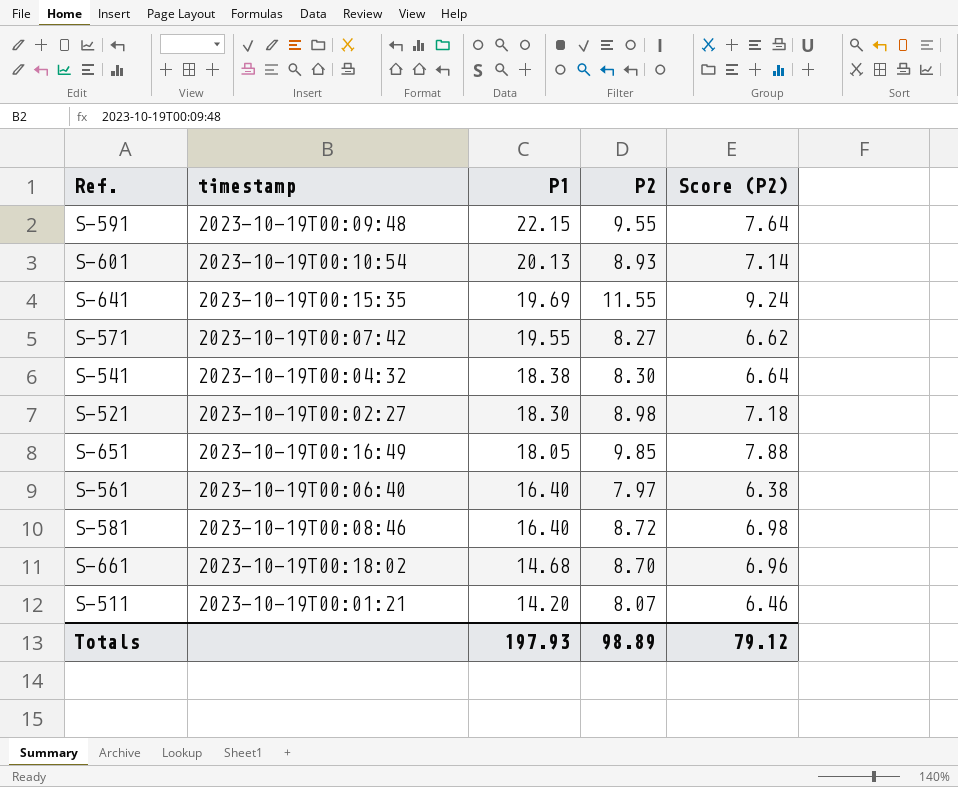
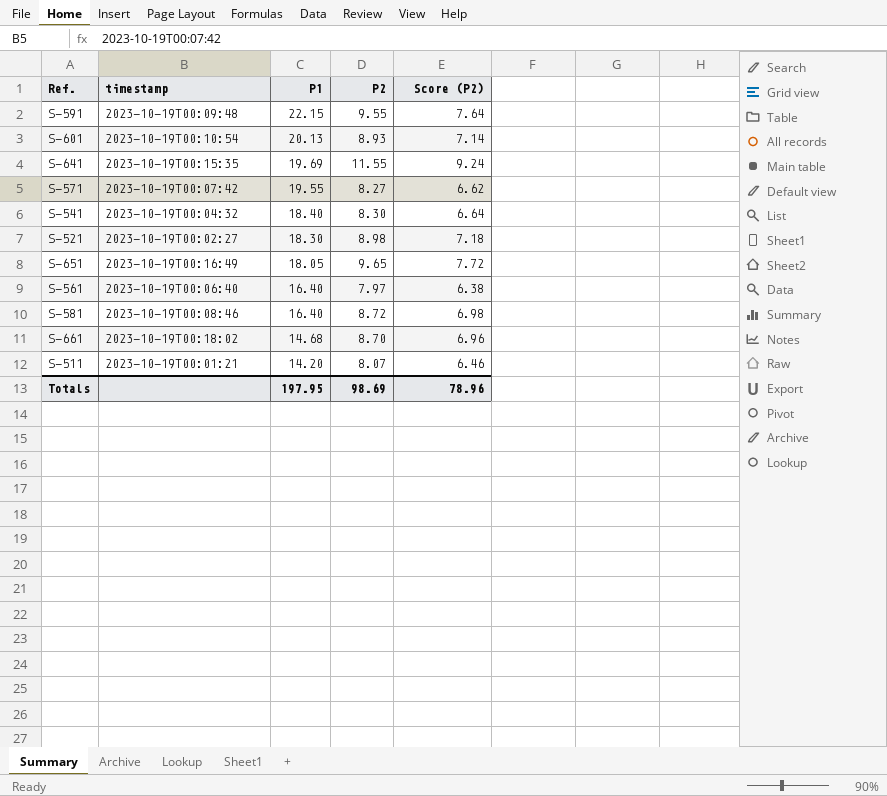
S-541 | P1: 18.38 -> 18.40
S-651 | P2: 9.85 -> 9.65
S-651 | Score (P2): 7.88 -> 7.72
Totals | P1: 197.93 -> 197.95
Totals | P2: 98.89 -> 98.69
Totals | Score (P2): 79.12 -> 78.96

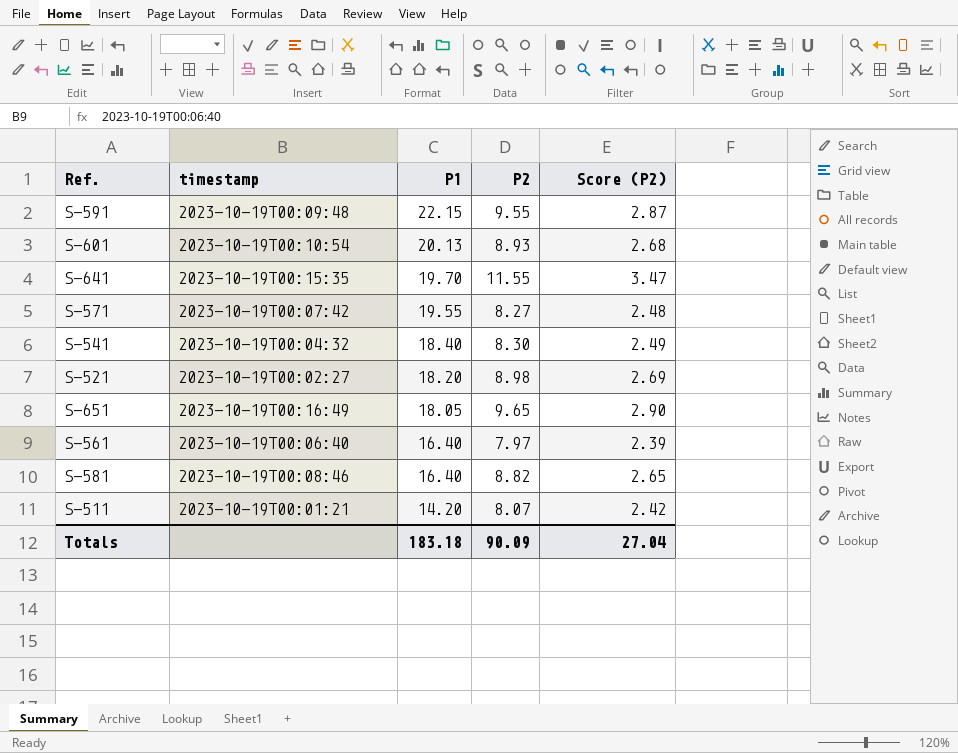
column Score (P2) | formula: [P2] * 0.8 -> [P2] * 0.3
row S-661: 2023-10-19T00:18:02 | 14.68 | 8.70 | 6.96 -> none
S-641 | P1: 19.69 -> 19.70
S-521 | P1: 18.30 -> 18.20
S-581 | P2: 8.72 -> 8.82
Totals | P1: 197.95 -> 183.18
Totals | P2: 98.69 -> 90.09
Totals | Score (P2): 78.96 -> 27.04

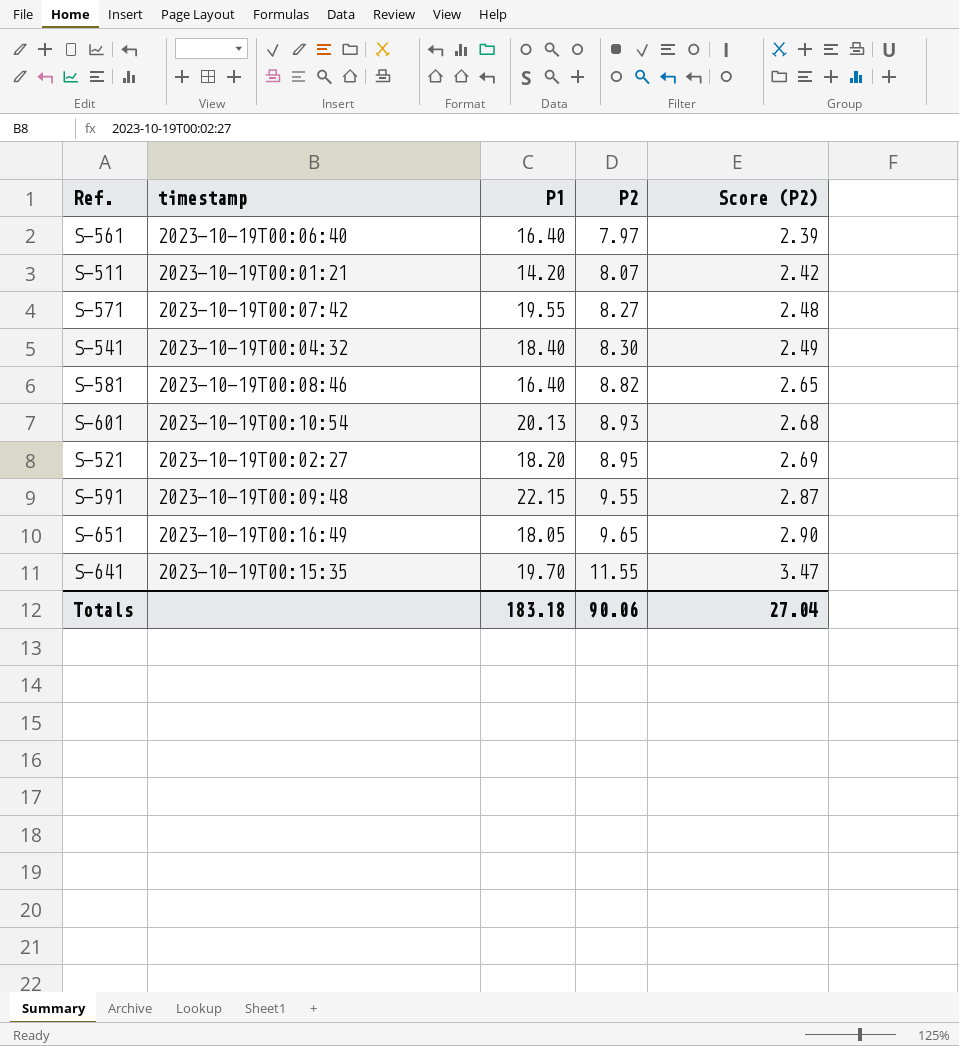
row order: P1 descending -> P2 ascending
S-521 | P2: 8.98 -> 8.95
Totals | P2: 90.09 -> 90.06

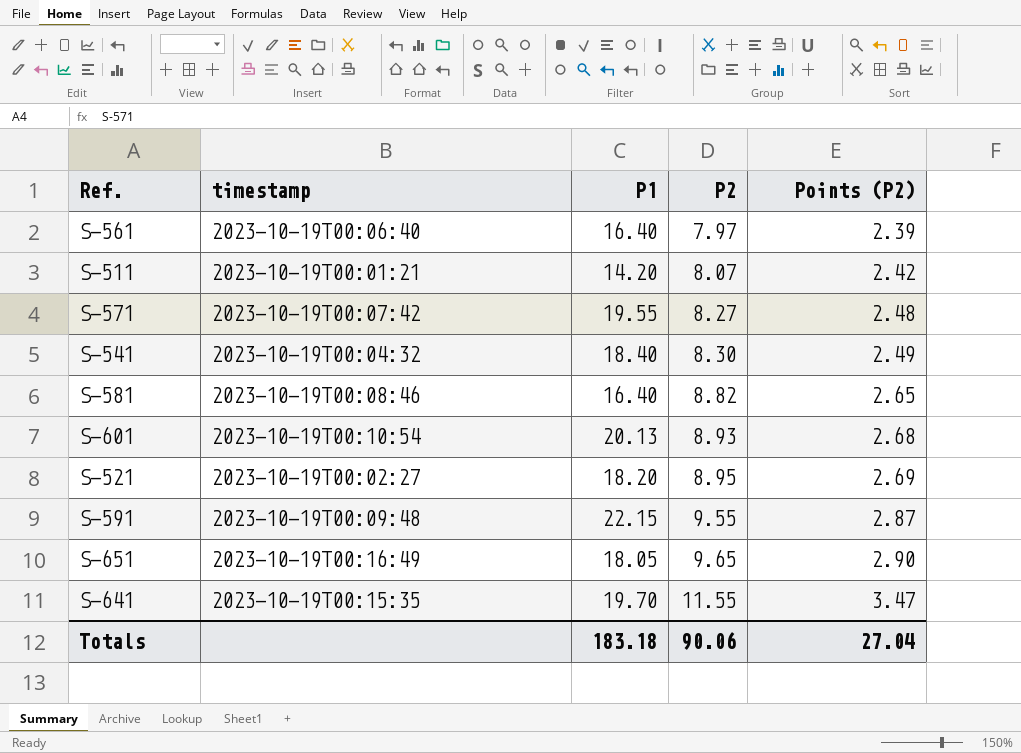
column name: Score (P2) -> Points (P2)

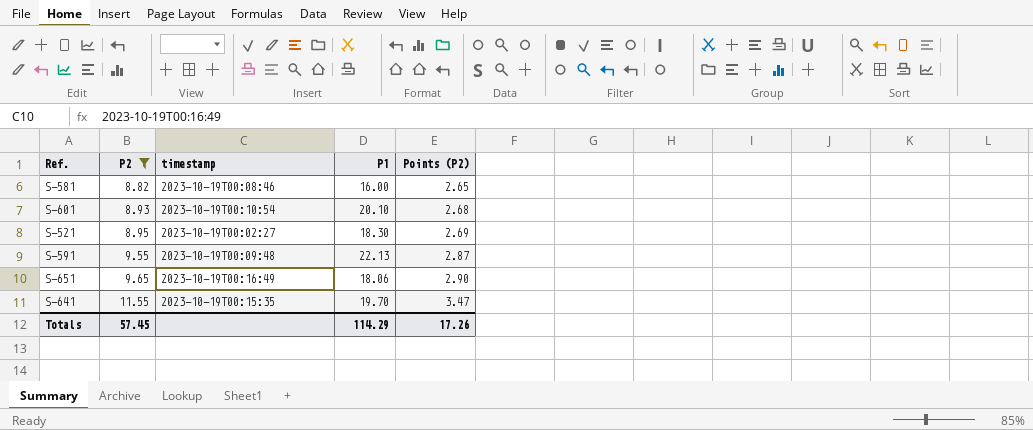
filter: none -> P2 >= 8.82
column P2 | position: 4 -> 2
S-581 | P1: 16.40 -> 16.00
S-601 | P1: 20.13 -> 20.10
S-521 | P1: 18.20 -> 18.30
S-591 | P1: 22.15 -> 22.13
S-651 | P1: 18.05 -> 18.06
Totals | P2: 90.06 -> 57.45
Totals | P1: 183.18 -> 114.29
Totals | Points (P2): 27.04 -> 17.26

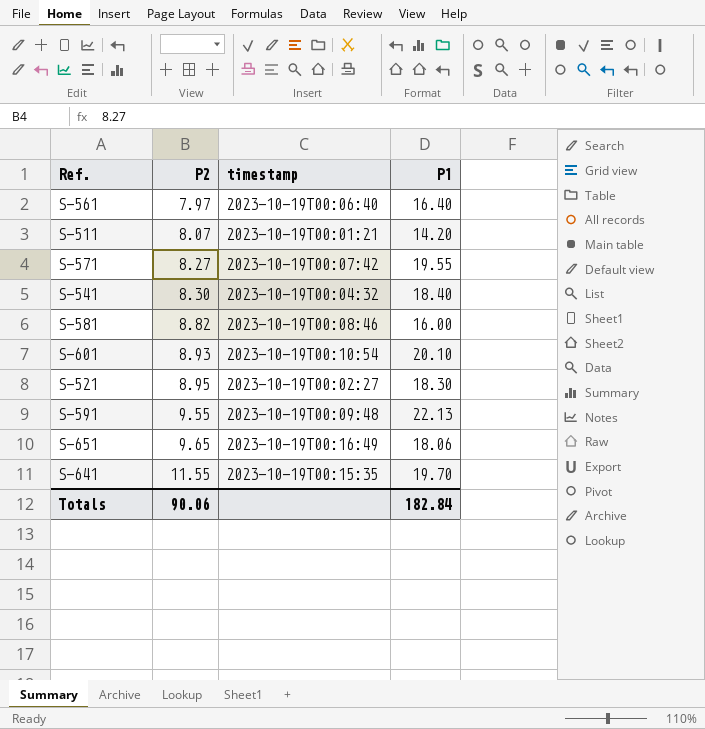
filter: P2 >= 8.82 -> none
column Points (P2) | formula: [P2] * 0.3 -> none
Totals | P2: 57.45 -> 90.06
Totals | P1: 114.29 -> 182.84

